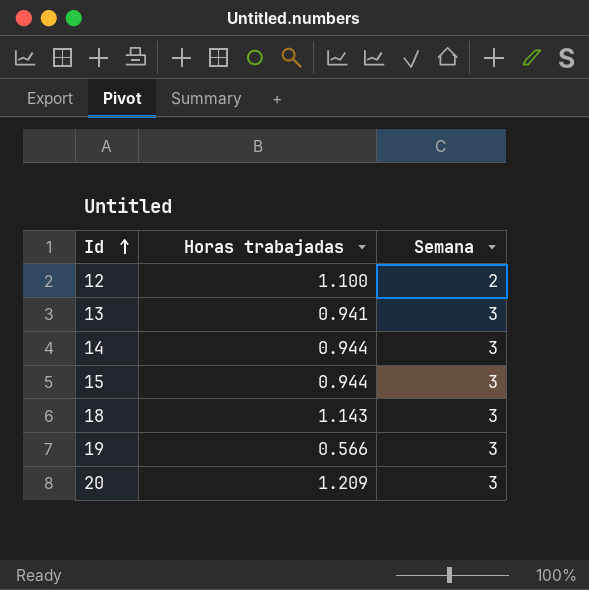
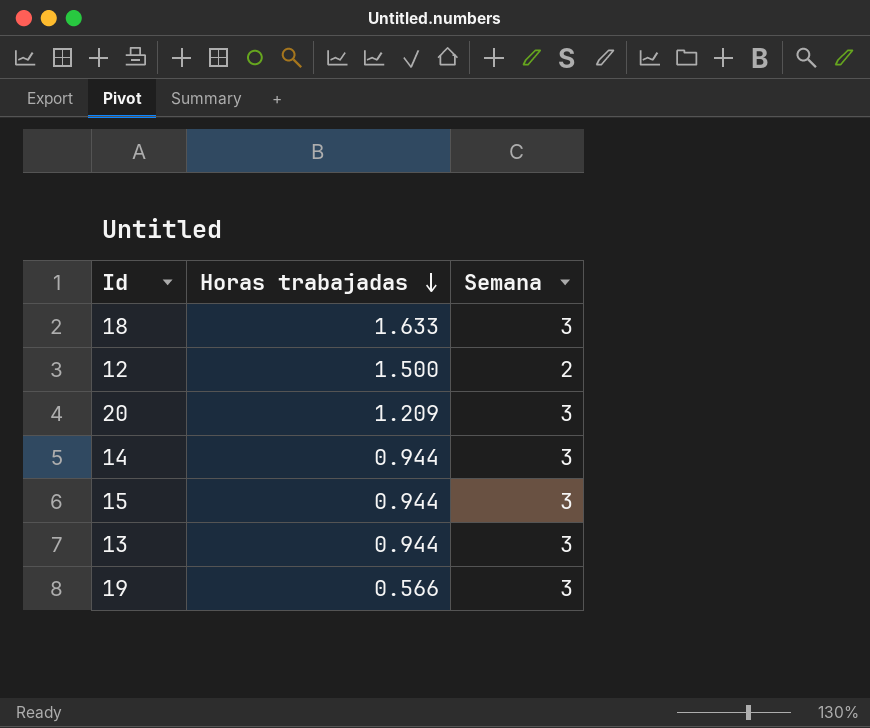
row order: Id ascending -> Horas trabajadas descending
18 | Horas trabajadas: 1.143 -> 1.633
12 | Horas trabajadas: 1.100 -> 1.500
13 | Horas trabajadas: 0.941 -> 0.944

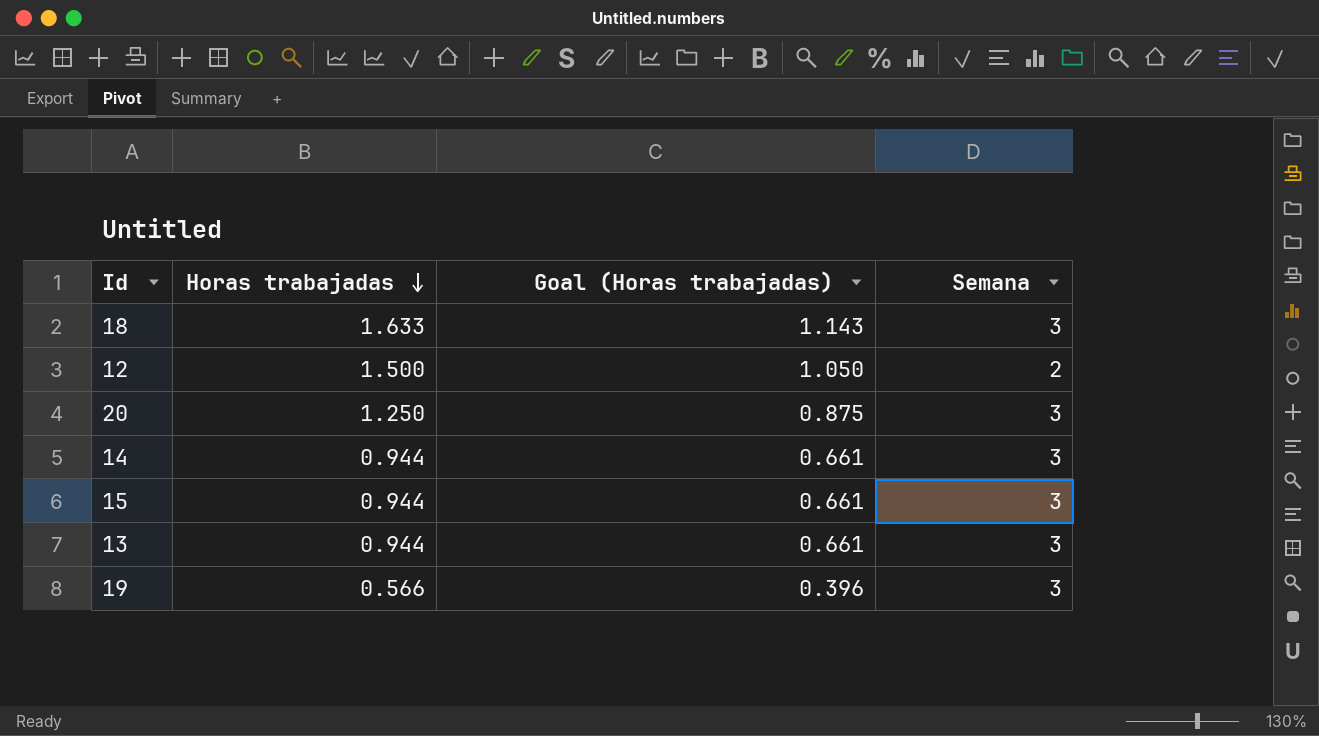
column Goal (Horas trabajadas) | formula: none -> [Horas trabajadas] * 0.7
20 | Horas trabajadas: 1.209 -> 1.250

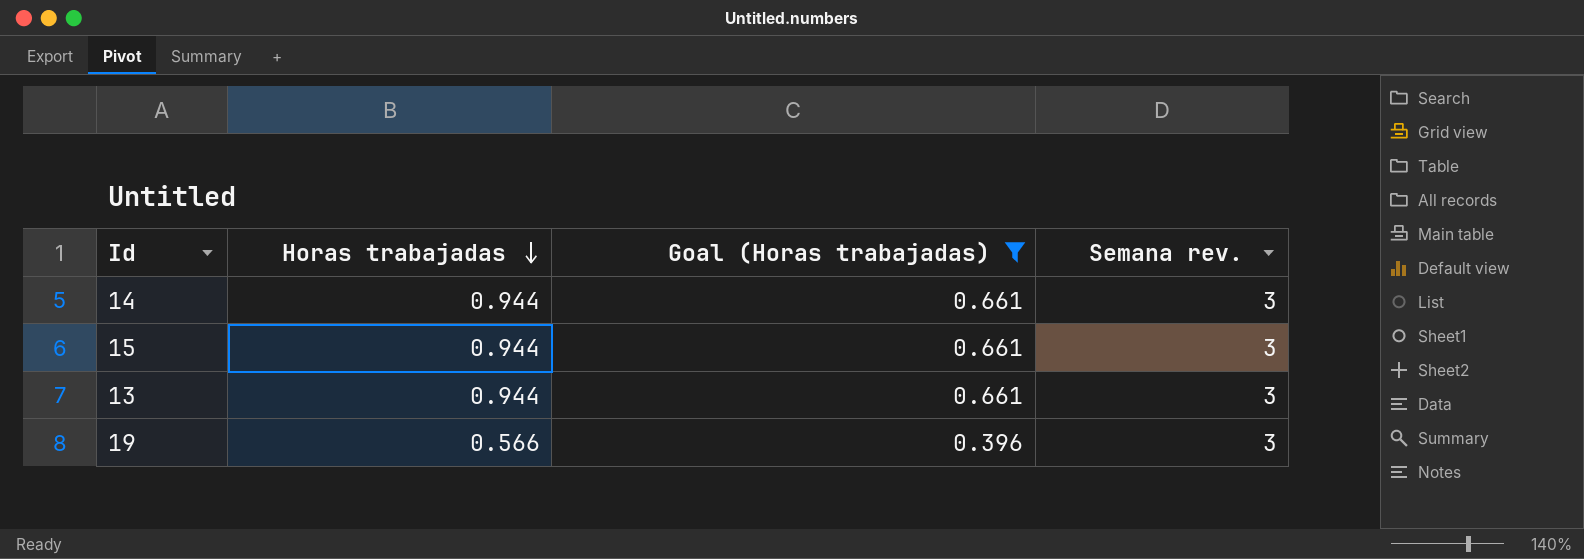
filter: none -> Goal (Horas trabajadas) <= 0.661
column name: Semana -> Semana rev.

